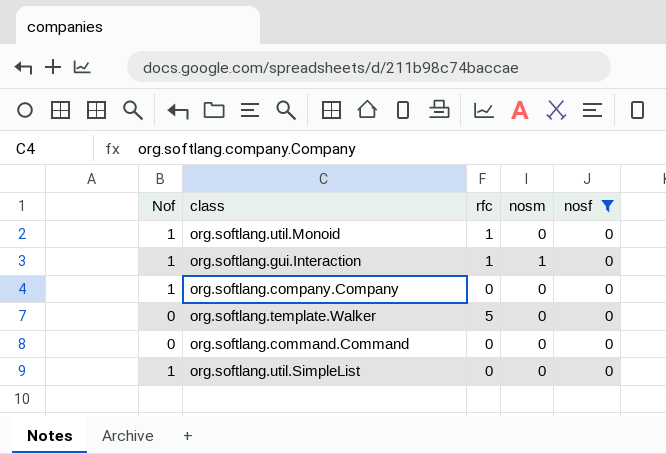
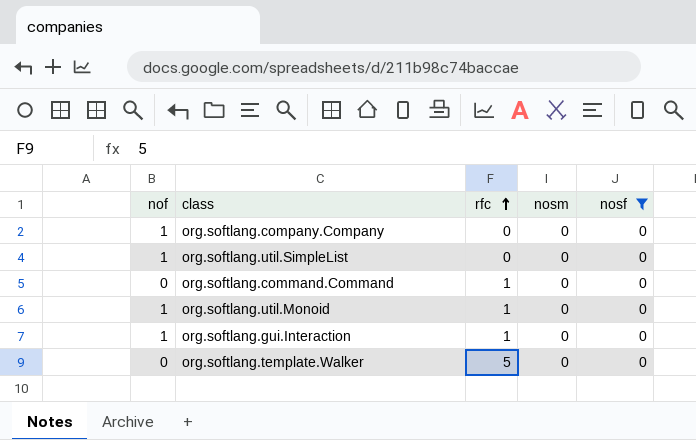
row order: none -> rfc ascending
column name: Nof -> nof
org.softlang.command.Command | rfc: 0 -> 1
org.softlang.gui.Interaction | nosm: 1 -> 0

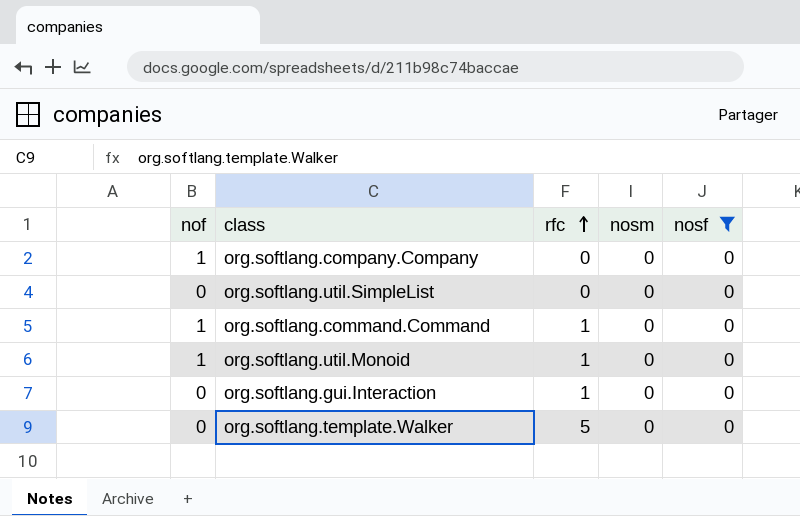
org.softlang.util.SimpleList | nof: 1 -> 0
org.softlang.command.Command | nof: 0 -> 1
org.softlang.gui.Interaction | nof: 1 -> 0

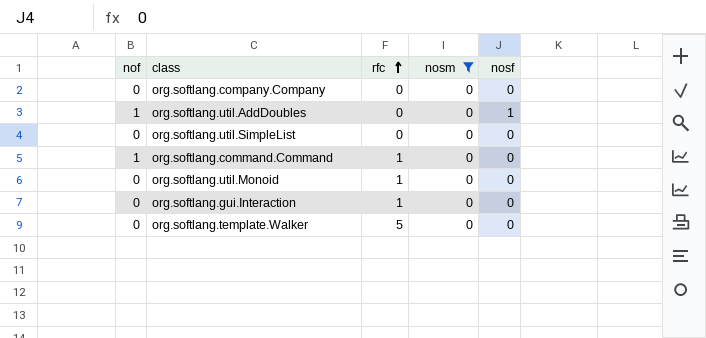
filter: nosf = 0 -> nosm = 0
org.softlang.company.Company | nof: 1 -> 0
org.softlang.util.Monoid | nof: 1 -> 0

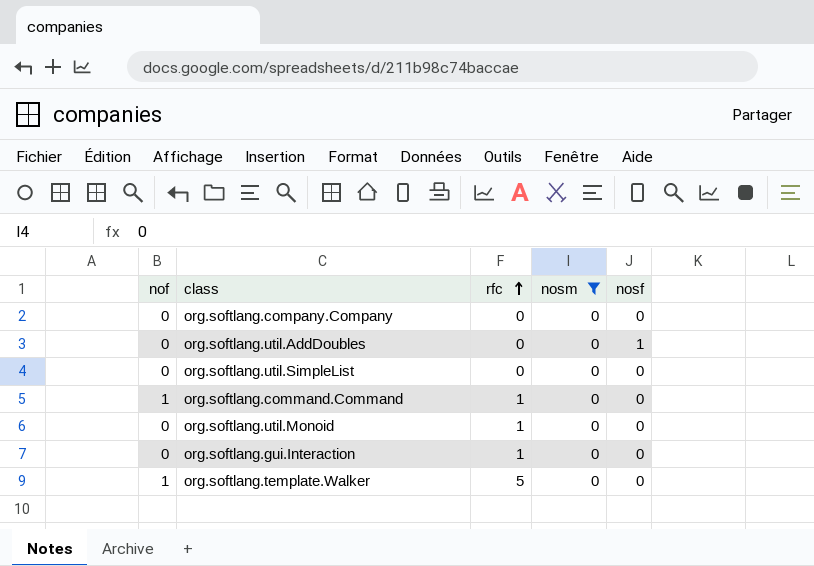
org.softlang.util.AddDoubles | nof: 1 -> 0
org.softlang.template.Walker | nof: 0 -> 1

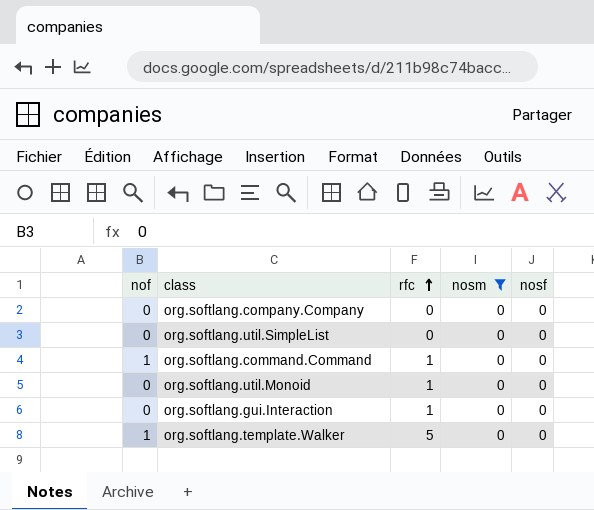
row org.softlang.util.AddDoubles: 0 | 0 | 0 | 1 -> none

